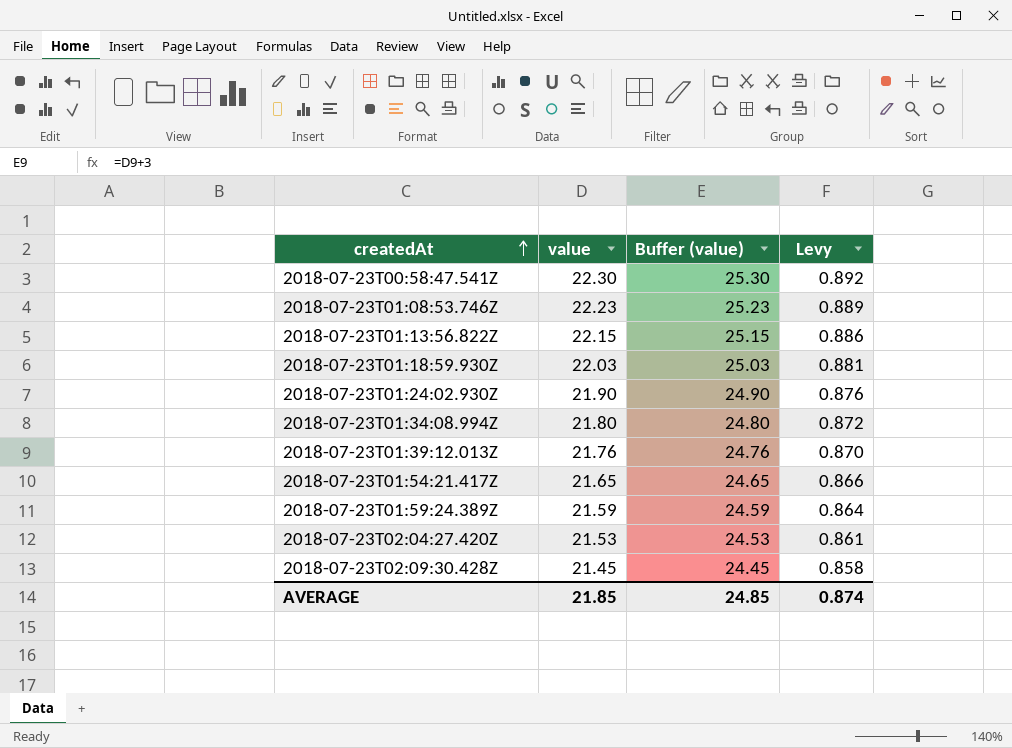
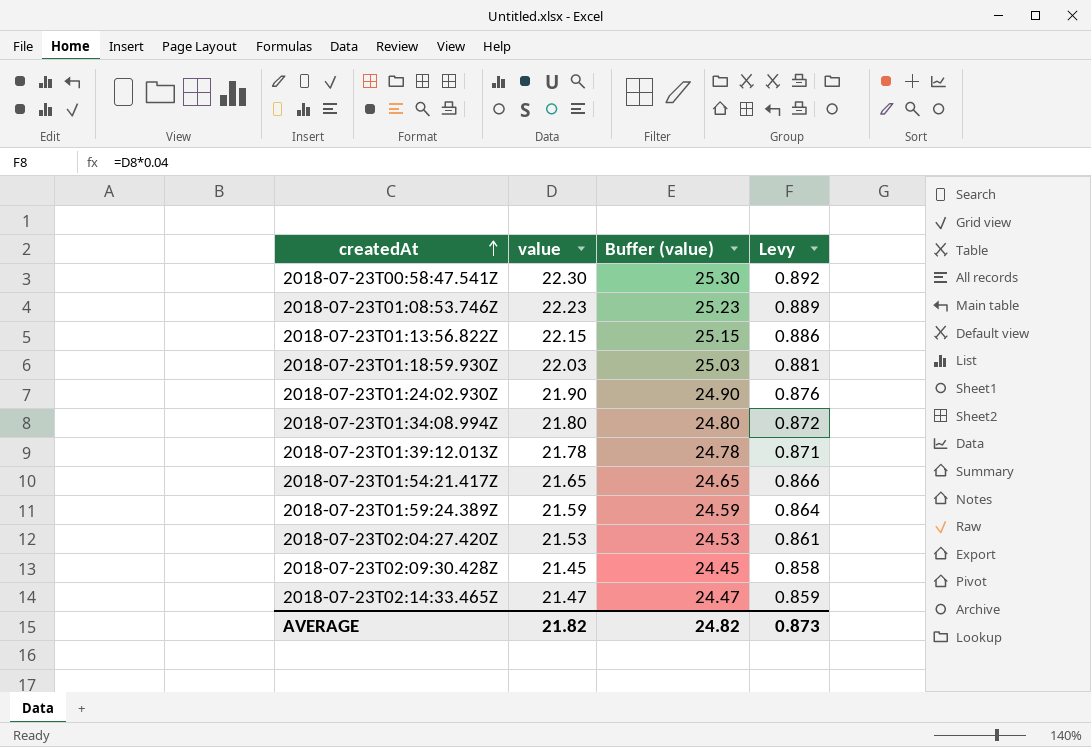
2018-07-23T01:39:12.013Z | value: 21.76 -> 21.78
2018-07-23T01:39:12.013Z | Buffer (value): 24.76 -> 24.78
2018-07-23T01:39:12.013Z | Levy: 0.870 -> 0.871
row 2018-07-23T02:14:33.465Z: none -> 21.47 | 24.47 | 0.859
AVERAGE | value: 21.85 -> 21.82
AVERAGE | Buffer (value): 24.85 -> 24.82
AVERAGE | Levy: 0.874 -> 0.873

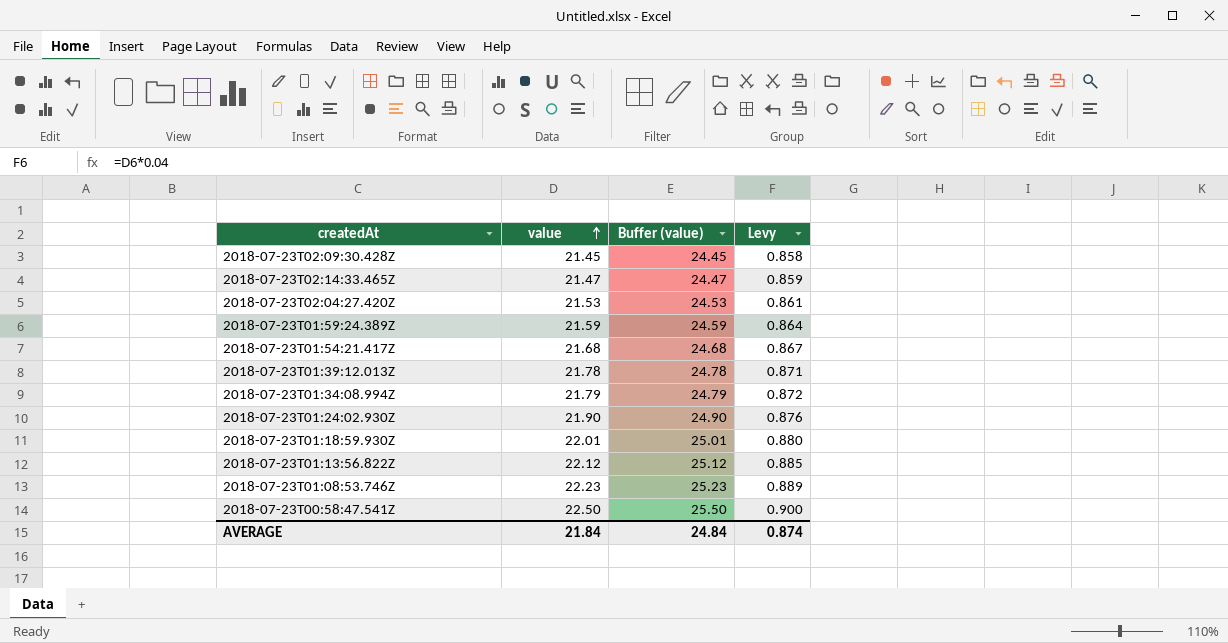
row order: createdAt ascending -> value ascending
2018-07-23T01:54:21.417Z | value: 21.65 -> 21.68
2018-07-23T01:54:21.417Z | Buffer (value): 24.65 -> 24.68
2018-07-23T01:54:21.417Z | Levy: 0.866 -> 0.867
2018-07-23T01:34:08.994Z | value: 21.80 -> 21.79
2018-07-23T01:34:08.994Z | Buffer (value): 24.80 -> 24.79
2018-07-23T01:18:59.930Z | value: 22.03 -> 22.01
2018-07-23T01:18:59.930Z | Buffer (value): 25.03 -> 25.01
2018-07-23T01:18:59.930Z | Levy: 0.881 -> 0.880
2018-07-23T01:13:56.822Z | value: 22.15 -> 22.12
2018-07-23T01:13:56.822Z | Buffer (value): 25.15 -> 25.12
2018-07-23T01:13:56.822Z | Levy: 0.886 -> 0.885
2018-07-23T00:58:47.541Z | value: 22.30 -> 22.50
2018-07-23T00:58:47.541Z | Buffer (value): 25.30 -> 25.50
2018-07-23T00:58:47.541Z | Levy: 0.892 -> 0.900
AVERAGE | value: 21.82 -> 21.84
AVERAGE | Buffer (value): 24.82 -> 24.84
AVERAGE | Levy: 0.873 -> 0.874

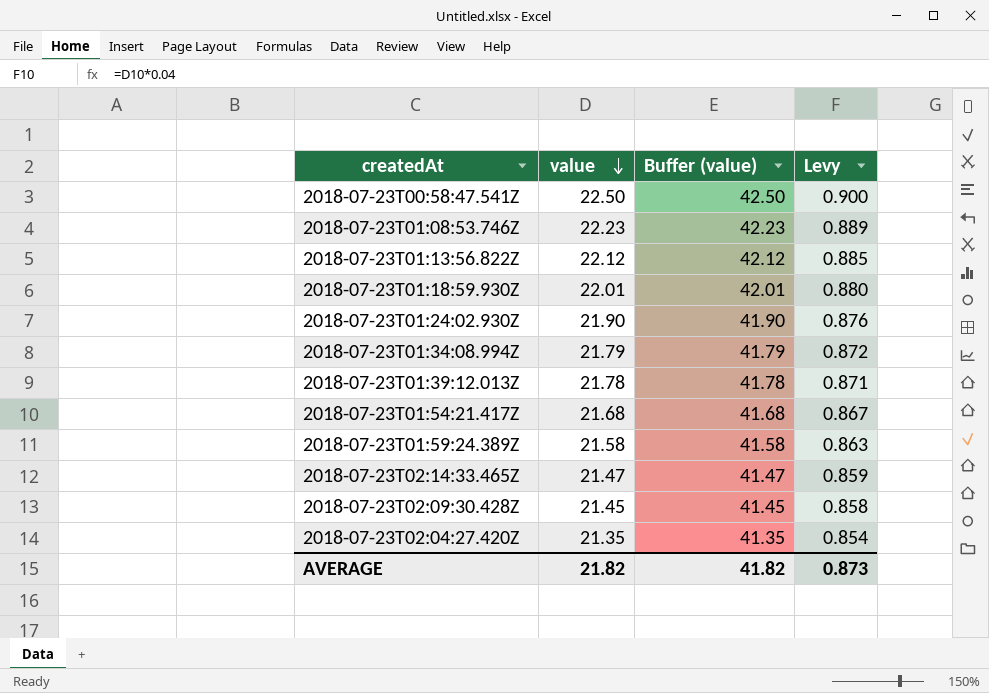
row order: value ascending -> value descending
column Buffer (value) | formula: [value] + 3 -> [value] + 20
2018-07-23T01:59:24.389Z | value: 21.59 -> 21.58
2018-07-23T01:59:24.389Z | Levy: 0.864 -> 0.863
2018-07-23T02:04:27.420Z | value: 21.53 -> 21.35
2018-07-23T02:04:27.420Z | Levy: 0.861 -> 0.854
AVERAGE | value: 21.84 -> 21.82
AVERAGE | Buffer (value): 24.84 -> 41.82
AVERAGE | Levy: 0.874 -> 0.873

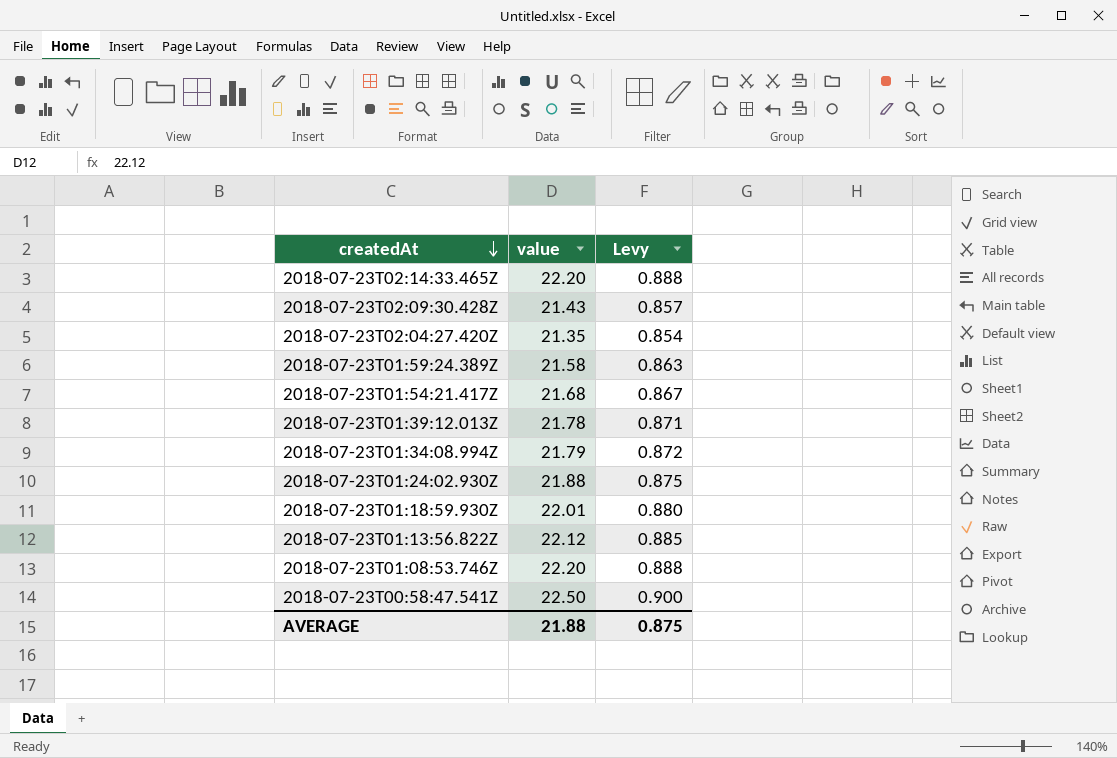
row order: value descending -> createdAt descending
column Buffer (value) | formula: [value] + 20 -> none
2018-07-23T02:14:33.465Z | value: 21.47 -> 22.20
2018-07-23T02:14:33.465Z | Levy: 0.859 -> 0.888
2018-07-23T02:09:30.428Z | value: 21.45 -> 21.43
2018-07-23T02:09:30.428Z | Levy: 0.858 -> 0.857
2018-07-23T01:24:02.930Z | value: 21.90 -> 21.88
2018-07-23T01:24:02.930Z | Levy: 0.876 -> 0.875
2018-07-23T01:08:53.746Z | value: 22.23 -> 22.20
2018-07-23T01:08:53.746Z | Levy: 0.889 -> 0.888
AVERAGE | value: 21.82 -> 21.88
AVERAGE | Levy: 0.873 -> 0.875

